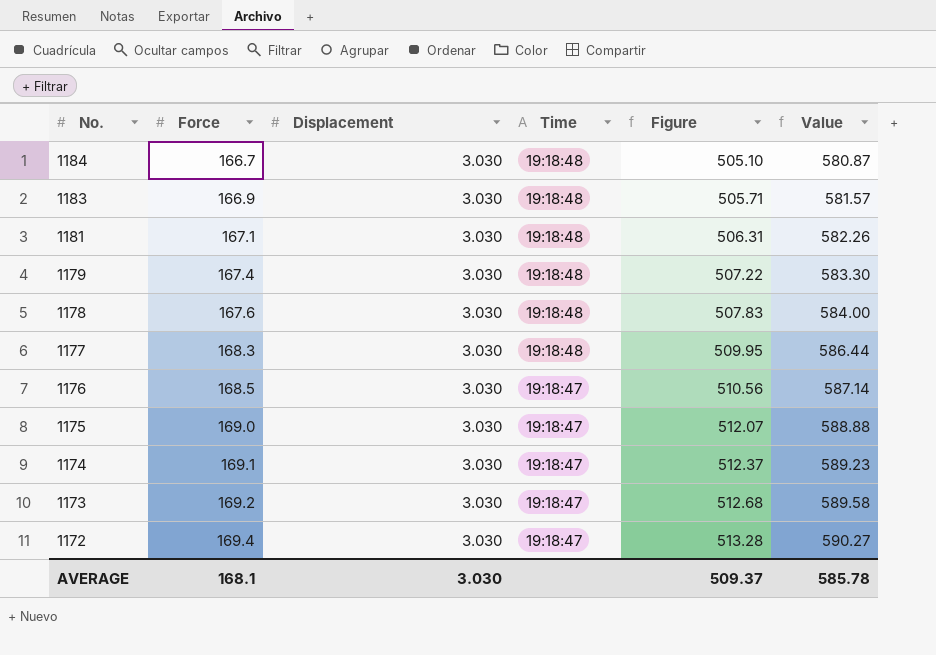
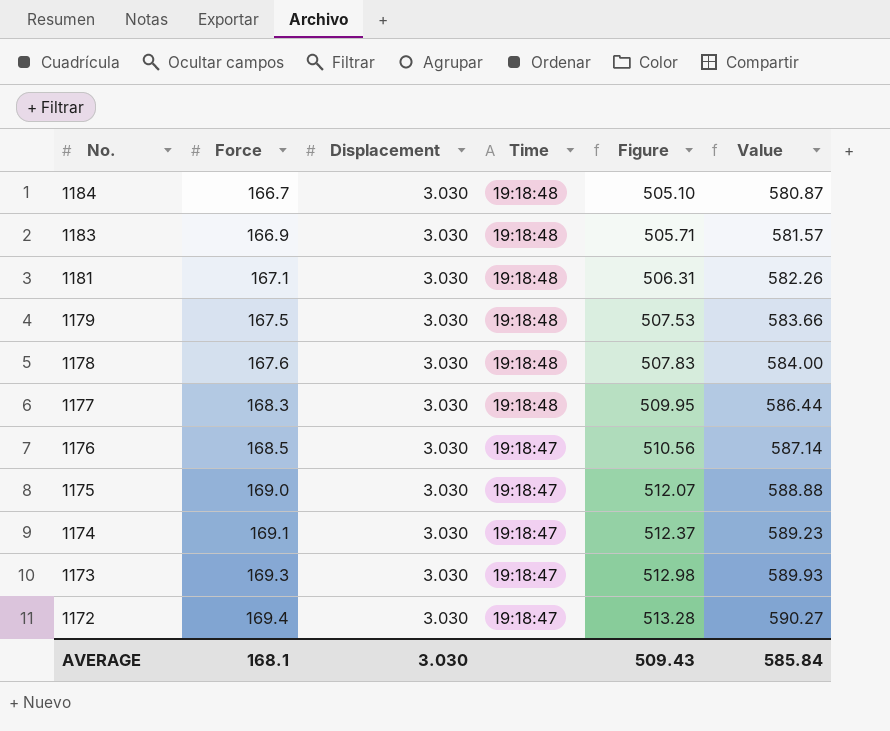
1179 | Force: 167.4 -> 167.5
1179 | Figure: 507.22 -> 507.53
1179 | Value: 583.30 -> 583.66
1173 | Force: 169.2 -> 169.3
1173 | Figure: 512.68 -> 512.98
1173 | Value: 589.58 -> 589.93
AVERAGE | Figure: 509.37 -> 509.43
AVERAGE | Value: 585.78 -> 585.84

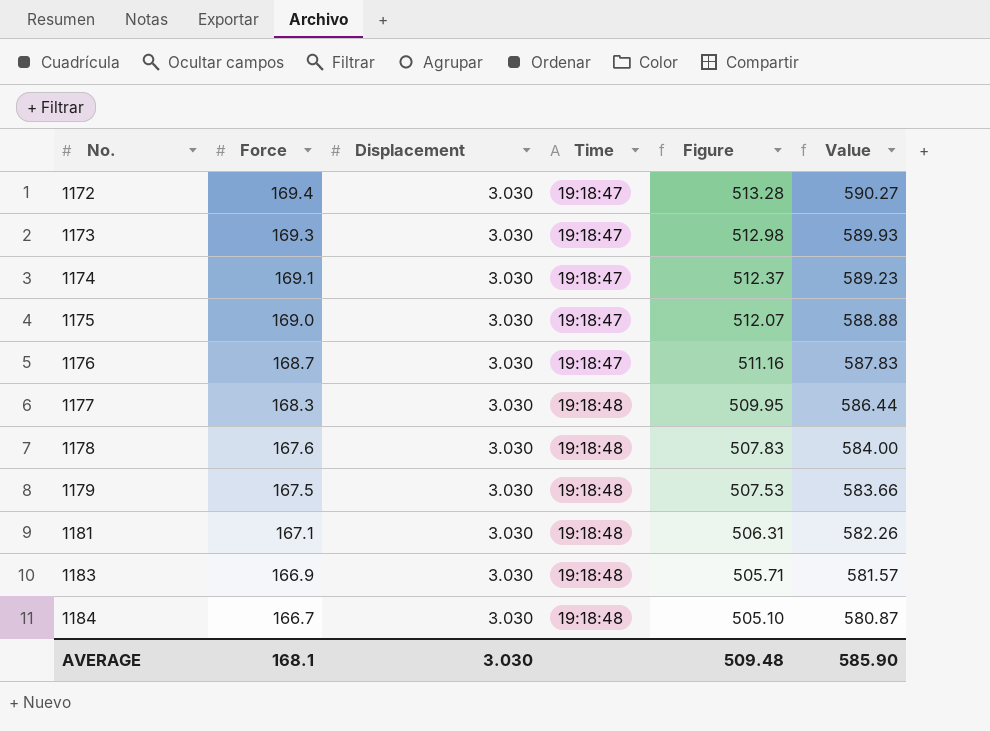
row order: No. descending -> No. ascending
1176 | Force: 168.5 -> 168.7
1176 | Figure: 510.56 -> 511.16
1176 | Value: 587.14 -> 587.83
AVERAGE | Figure: 509.43 -> 509.48
AVERAGE | Value: 585.84 -> 585.90

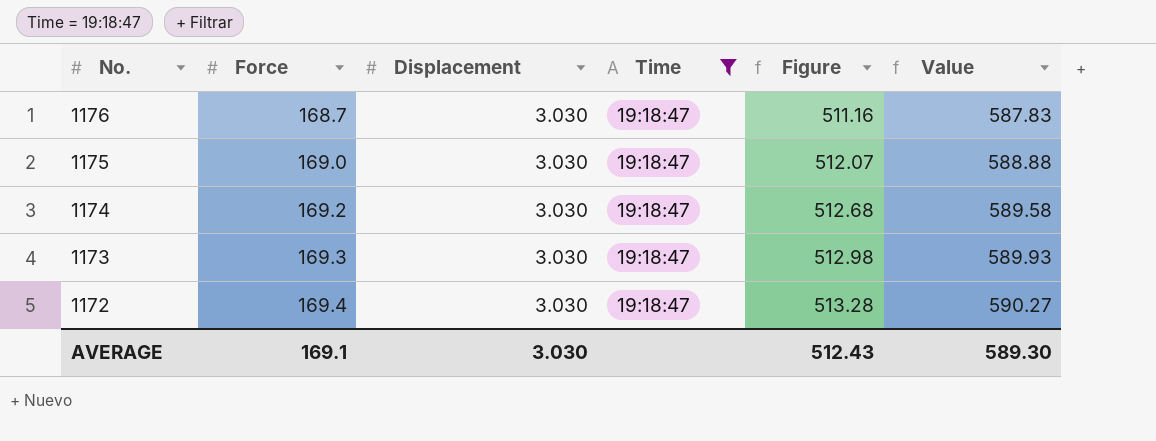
filter: none -> Time = 19:18:47
row order: No. ascending -> No. descending
1174 | Force: 169.1 -> 169.2
1174 | Figure: 512.37 -> 512.68
1174 | Value: 589.23 -> 589.58
AVERAGE | Force: 168.1 -> 169.1
AVERAGE | Figure: 509.48 -> 512.43
AVERAGE | Value: 585.90 -> 589.30

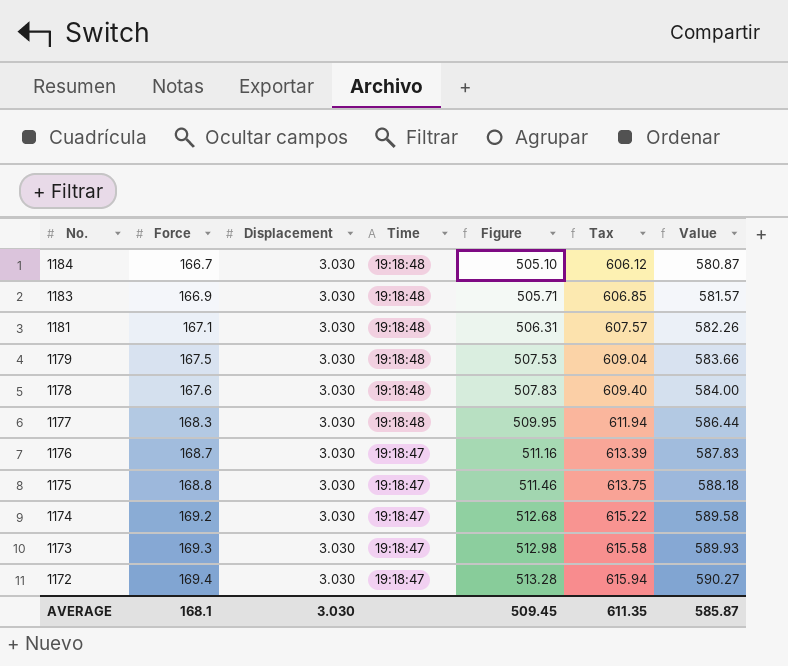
filter: Time = 19:18:47 -> none
column Tax | formula: none -> [Figure] * 1.2
1175 | Force: 169.0 -> 168.8
1175 | Figure: 512.07 -> 511.46
1175 | Value: 588.88 -> 588.18
AVERAGE | Force: 169.1 -> 168.1
AVERAGE | Figure: 512.43 -> 509.45
AVERAGE | Value: 589.30 -> 585.87

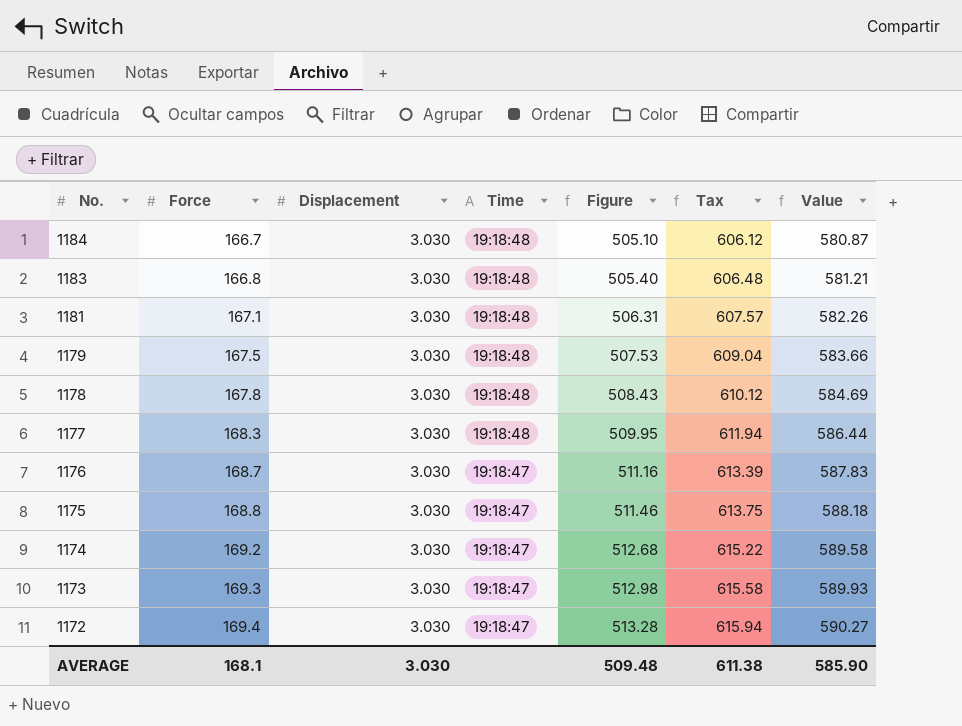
1183 | Force: 166.9 -> 166.8
1183 | Figure: 505.71 -> 505.40
1183 | Tax: 606.85 -> 606.48
1183 | Value: 581.57 -> 581.21
1178 | Force: 167.6 -> 167.8
1178 | Figure: 507.83 -> 508.43
1178 | Tax: 609.40 -> 610.12
1178 | Value: 584.00 -> 584.69
AVERAGE | Figure: 509.45 -> 509.48
AVERAGE | Tax: 611.35 -> 611.38
AVERAGE | Value: 585.87 -> 585.90

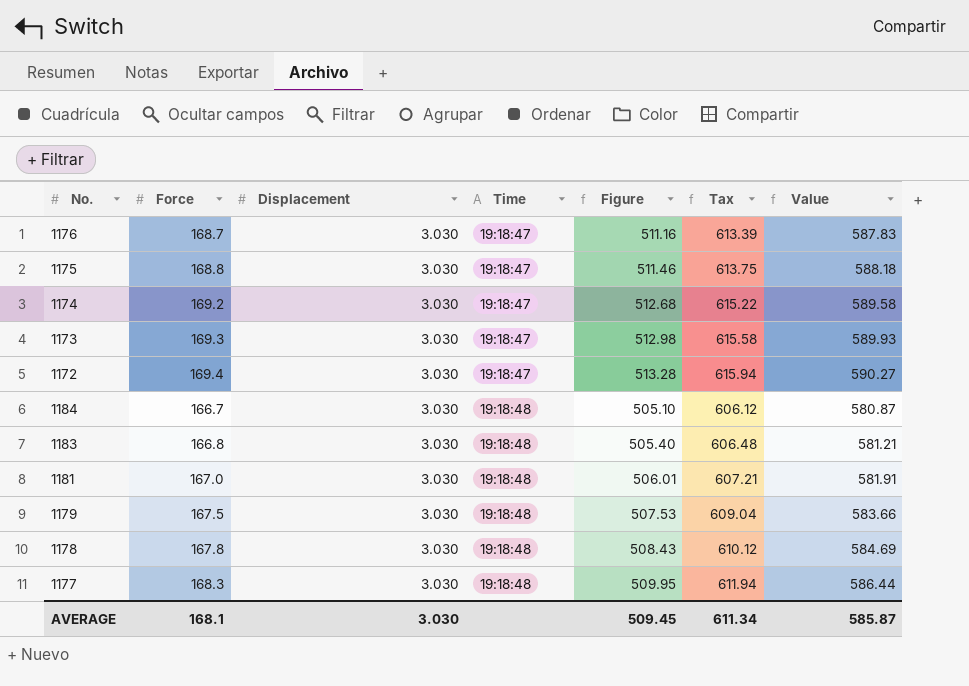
row order: No. descending -> Time ascending
1181 | Force: 167.1 -> 167.0
1181 | Figure: 506.31 -> 506.01
1181 | Tax: 607.57 -> 607.21
1181 | Value: 582.26 -> 581.91
AVERAGE | Figure: 509.48 -> 509.45
AVERAGE | Tax: 611.38 -> 611.34
AVERAGE | Value: 585.90 -> 585.87

